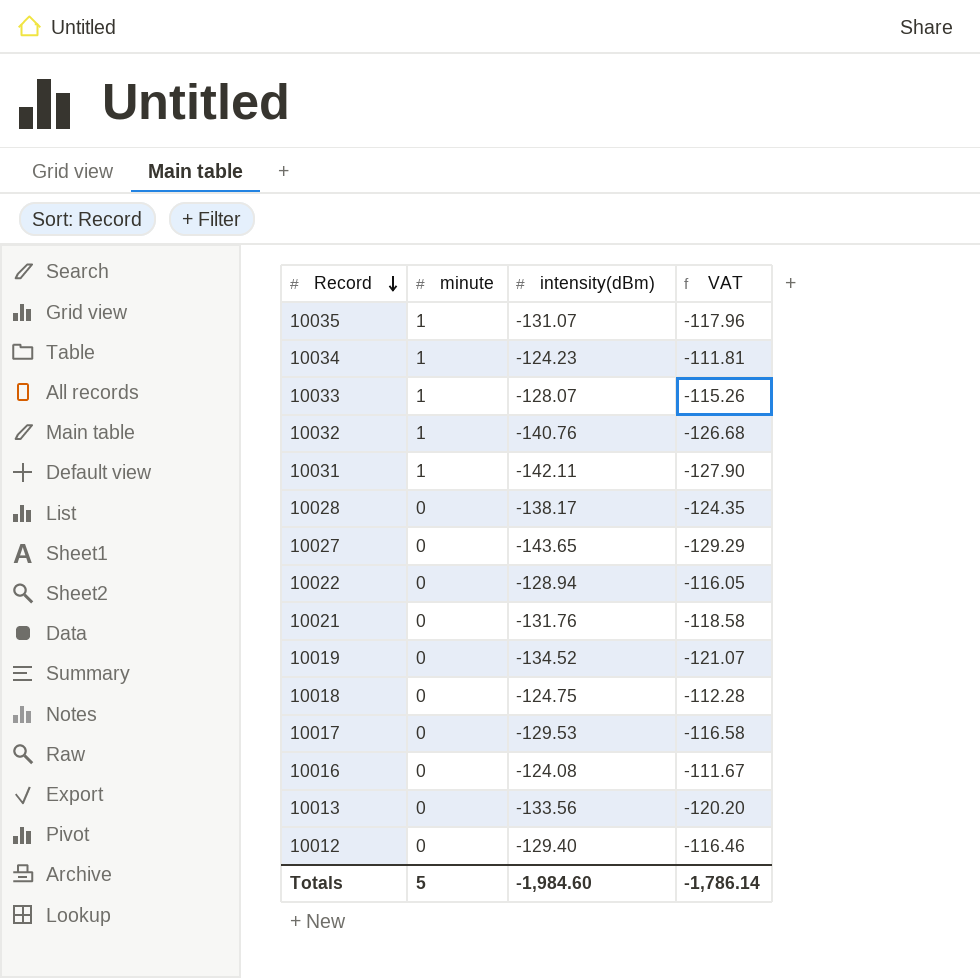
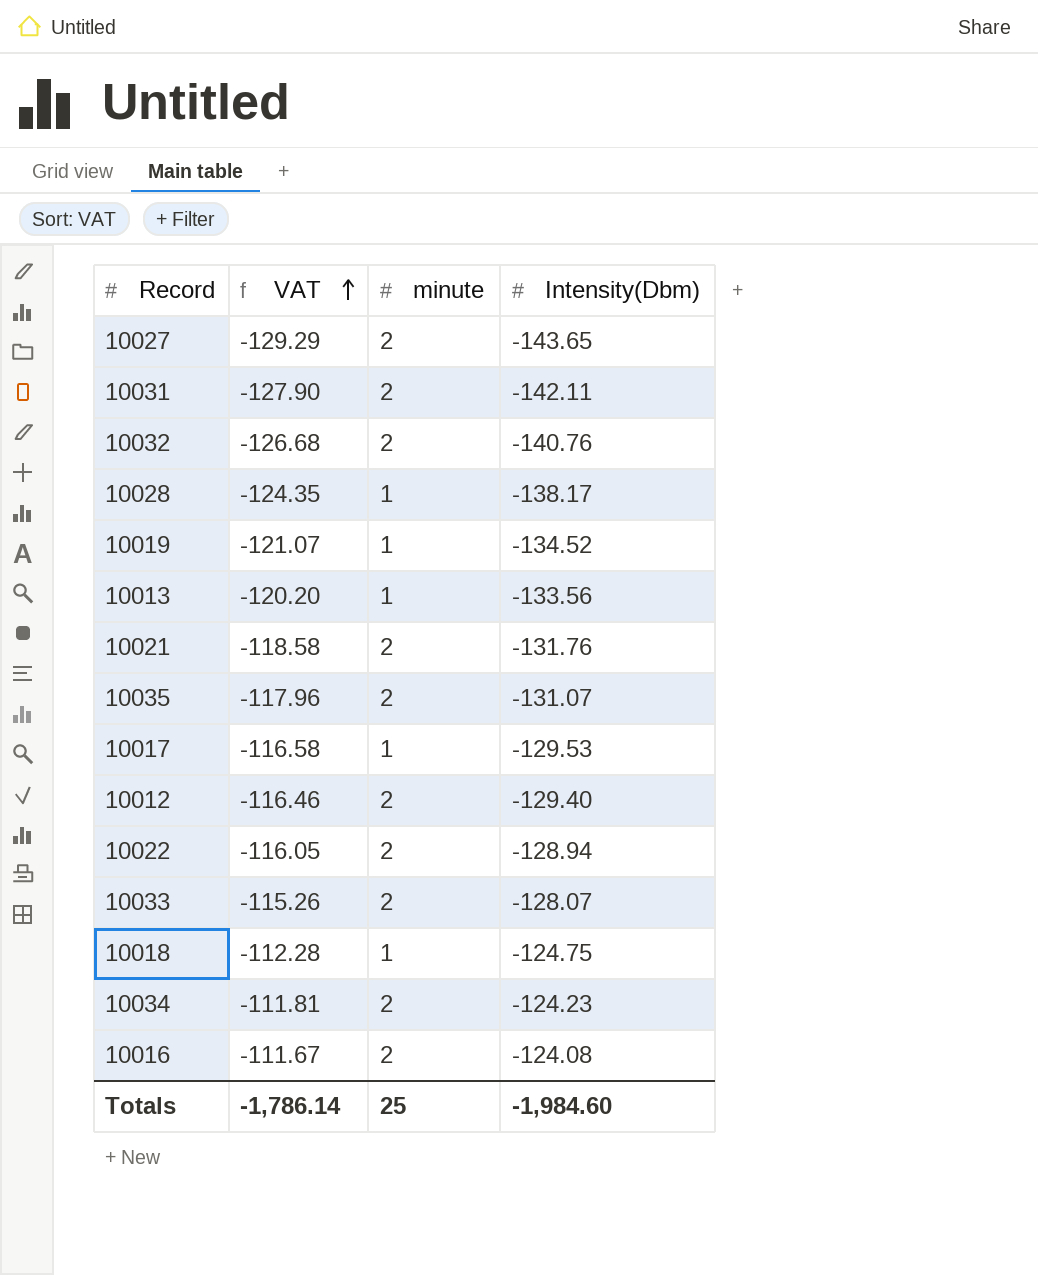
row order: Record descending -> VAT ascending
column VAT | position: 4 -> 2
column name: intensity(dBm) -> Intensity(Dbm)
10027 | minute: 0 -> 2
10031 | minute: 1 -> 2
10032 | minute: 1 -> 2
10028 | minute: 0 -> 1
10019 | minute: 0 -> 1
10013 | minute: 0 -> 1
10021 | minute: 0 -> 2
10035 | minute: 1 -> 2
10017 | minute: 0 -> 1
10012 | minute: 0 -> 2
10022 | minute: 0 -> 2
10033 | minute: 1 -> 2
10018 | minute: 0 -> 1
10034 | minute: 1 -> 2
10016 | minute: 0 -> 2
Totals | minute: 5 -> 25

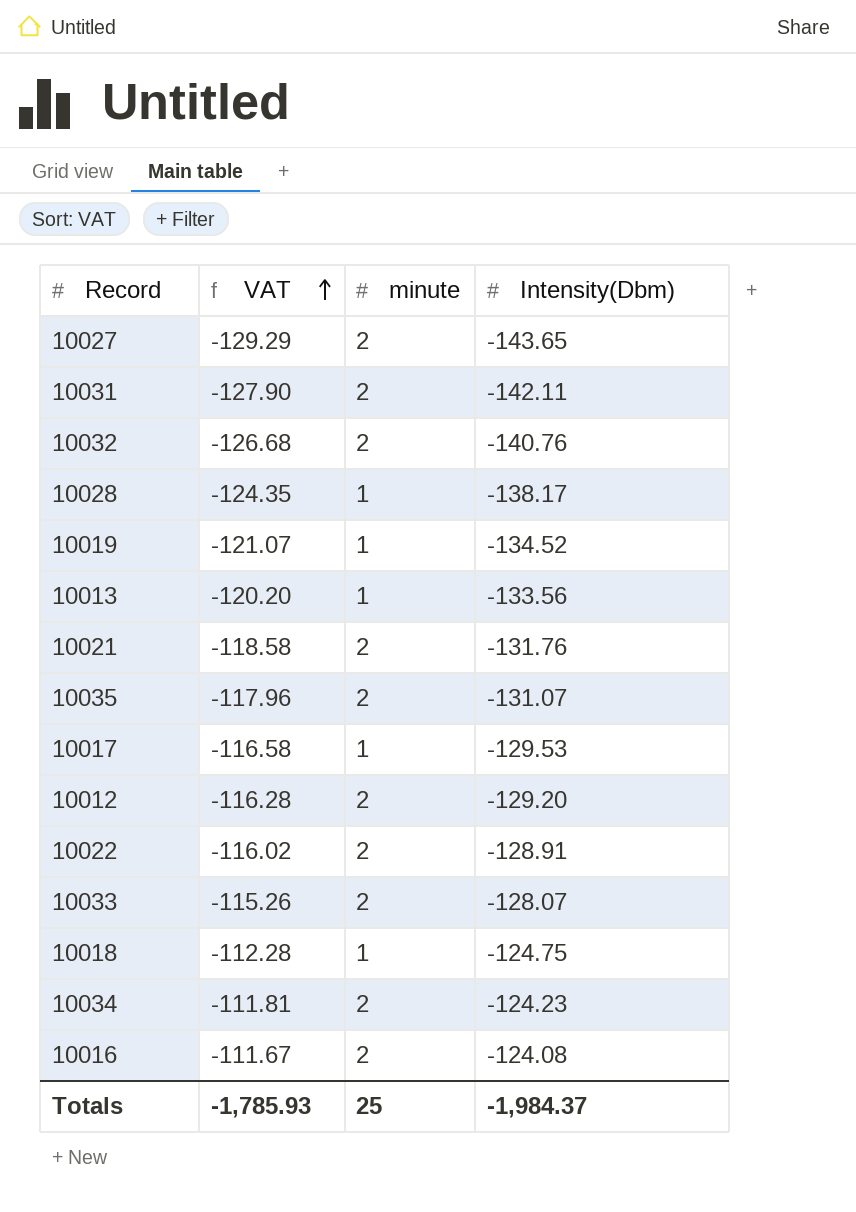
10012 | VAT: -116.46 -> -116.28
10012 | Intensity(Dbm): -129.40 -> -129.20
10022 | VAT: -116.05 -> -116.02
10022 | Intensity(Dbm): -128.94 -> -128.91
Totals | VAT: -1,786.14 -> -1,785.93
Totals | Intensity(Dbm): -1,984.60 -> -1,984.37

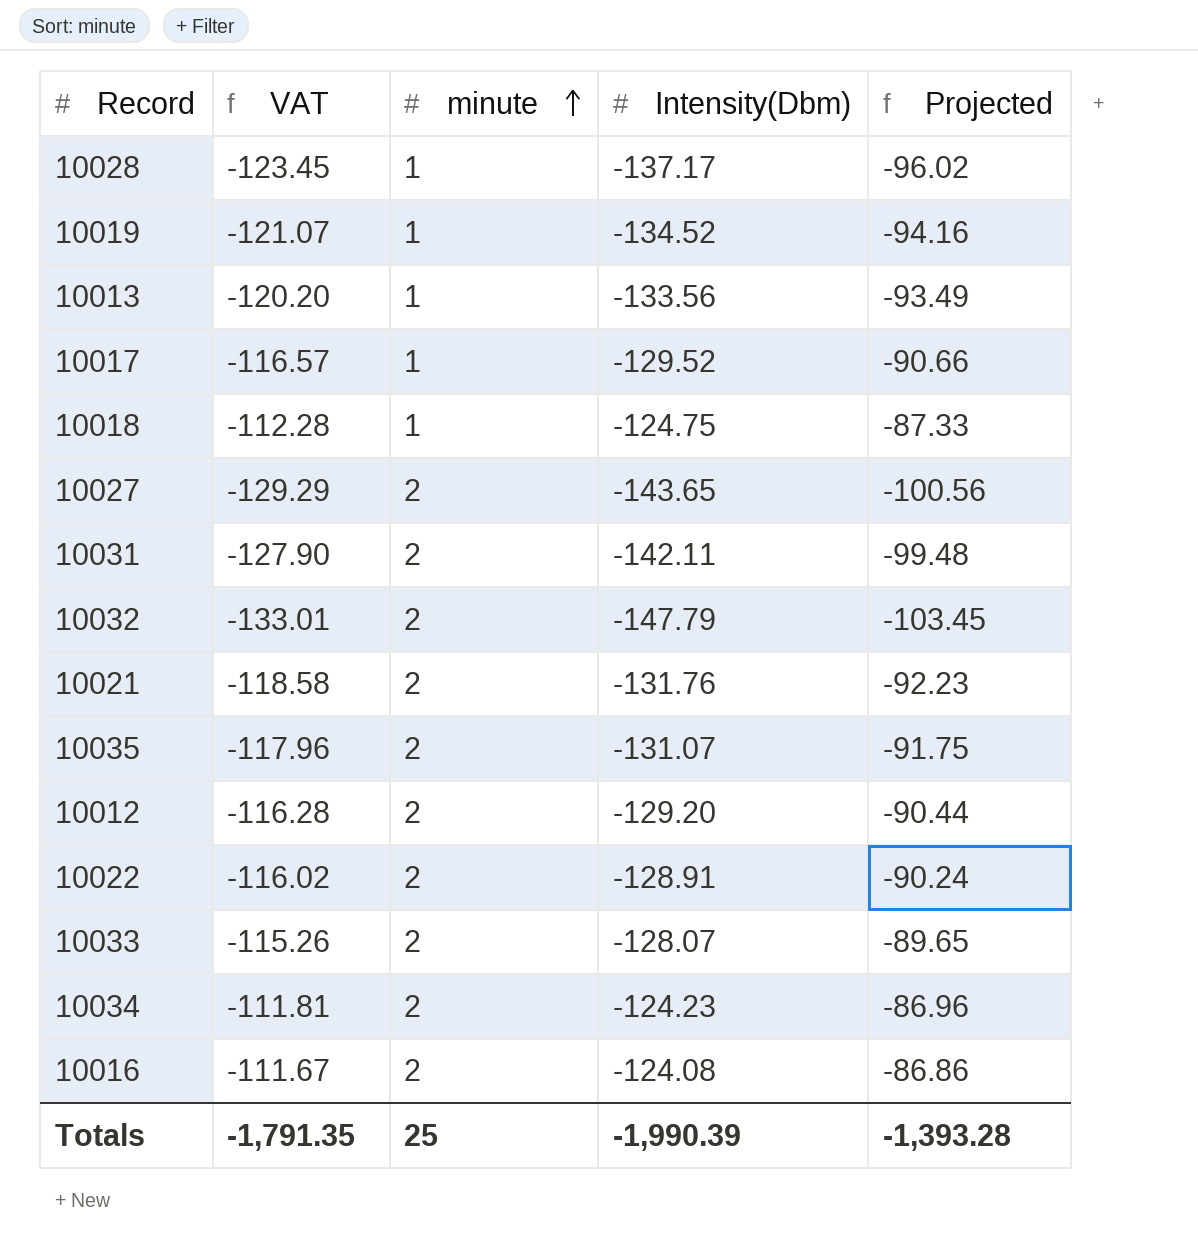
row order: VAT ascending -> minute ascending
column Projected | formula: none -> [Intensity(Dbm)] * 0.7
10028 | VAT: -124.35 -> -123.45
10028 | Intensity(Dbm): -138.17 -> -137.17
10017 | VAT: -116.58 -> -116.57
10017 | Intensity(Dbm): -129.53 -> -129.52
10032 | VAT: -126.68 -> -133.01
10032 | Intensity(Dbm): -140.76 -> -147.79
Totals | VAT: -1,785.93 -> -1,791.35
Totals | Intensity(Dbm): -1,984.37 -> -1,990.39

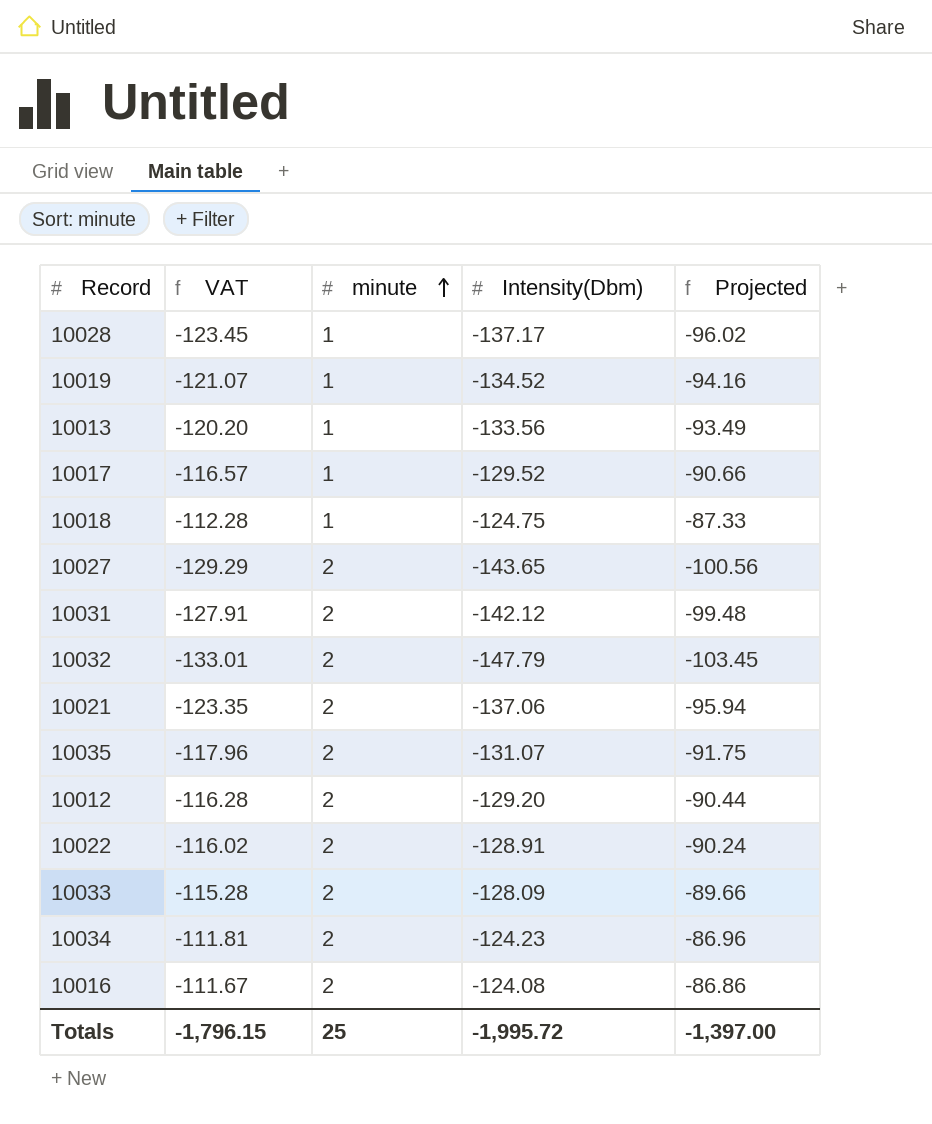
10031 | VAT: -127.90 -> -127.91
10031 | Intensity(Dbm): -142.11 -> -142.12
10021 | VAT: -118.58 -> -123.35
10021 | Intensity(Dbm): -131.76 -> -137.06
10021 | Projected: -92.23 -> -95.94
10033 | VAT: -115.26 -> -115.28
10033 | Intensity(Dbm): -128.07 -> -128.09
10033 | Projected: -89.65 -> -89.66
Totals | VAT: -1,791.35 -> -1,796.15
Totals | Intensity(Dbm): -1,990.39 -> -1,995.72
Totals | Projected: -1,393.28 -> -1,397.00

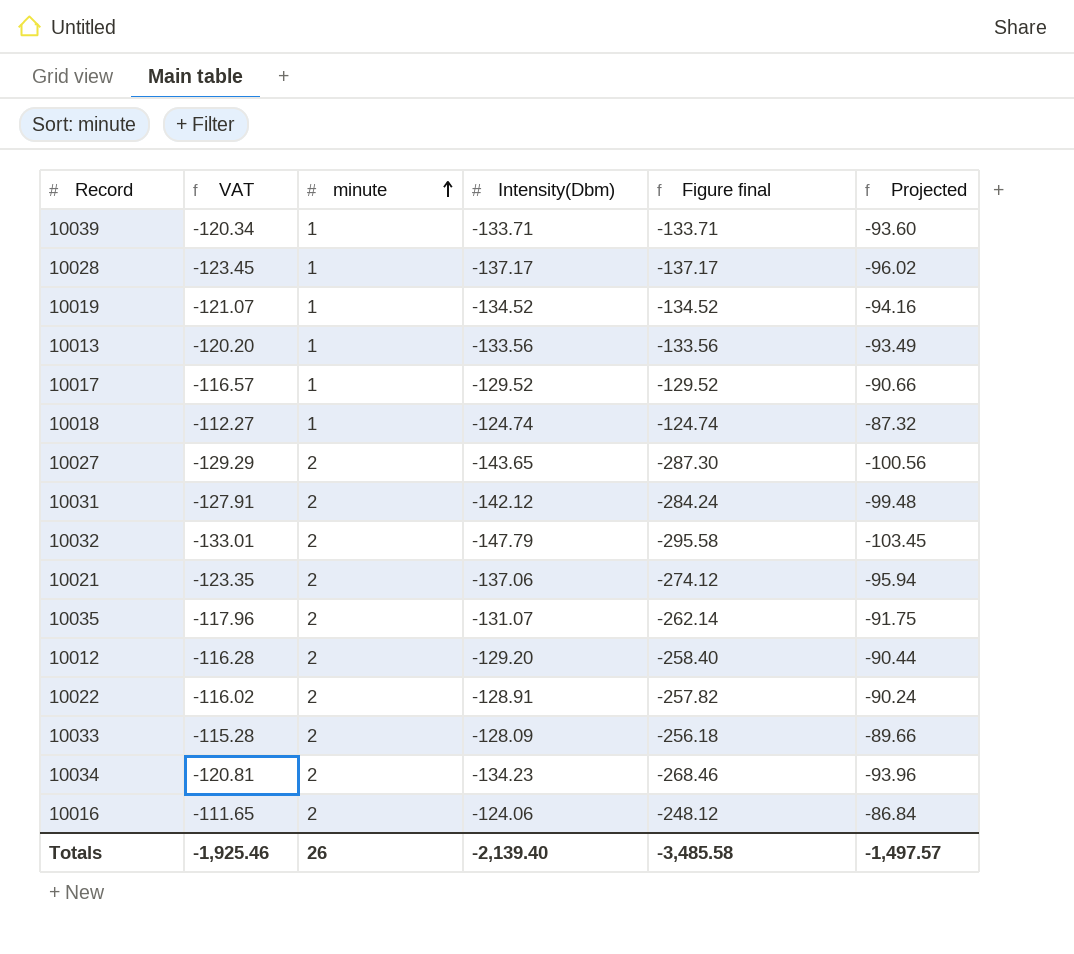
column Figure final | formula: none -> [minute] * [Intensity(Dbm)]
row 10039: none -> -120.34 | 1 | -133.71 | -133.71 | -93.60
10018 | VAT: -112.28 -> -112.27
10018 | Intensity(Dbm): -124.75 -> -124.74
10018 | Projected: -87.33 -> -87.32
10034 | VAT: -111.81 -> -120.81
10034 | Intensity(Dbm): -124.23 -> -134.23
10034 | Projected: -86.96 -> -93.96
10016 | VAT: -111.67 -> -111.65
10016 | Intensity(Dbm): -124.08 -> -124.06
10016 | Projected: -86.86 -> -86.84
Totals | VAT: -1,796.15 -> -1,925.46
Totals | minute: 25 -> 26
Totals | Intensity(Dbm): -1,995.72 -> -2,139.40
Totals | Projected: -1,397.00 -> -1,497.57

